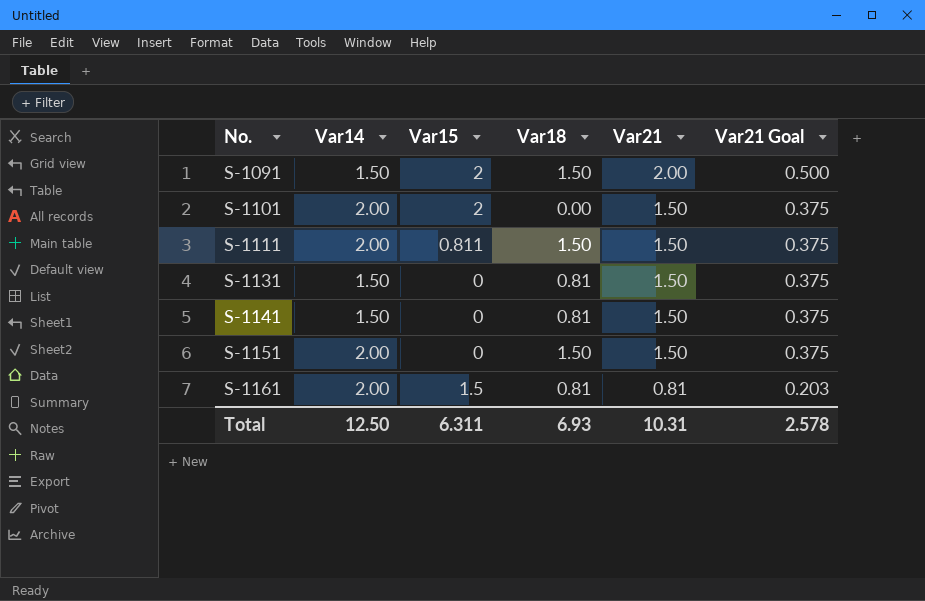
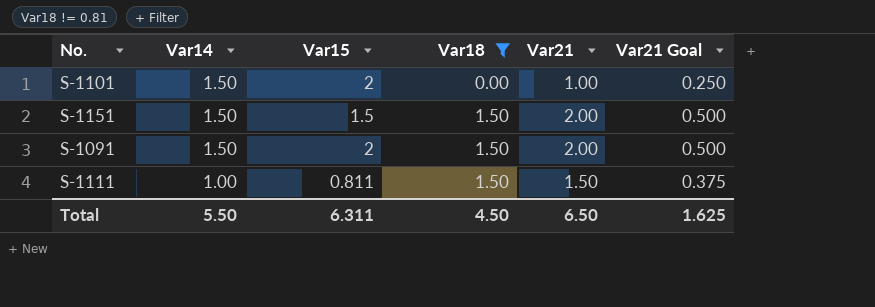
filter: none -> Var18 != 0.81
row order: No. ascending -> Var14 descending
S-1101 | Var14: 2.00 -> 1.50
S-1101 | Var21: 1.50 -> 1.00
S-1101 | Var21 Goal: 0.375 -> 0.250
S-1151 | Var14: 2.00 -> 1.50
S-1151 | Var15: 0 -> 1.5
S-1151 | Var21: 1.50 -> 2.00
S-1151 | Var21 Goal: 0.375 -> 0.500
S-1111 | Var14: 2.00 -> 1.00
Total | Var14: 12.50 -> 5.50
Total | Var18: 6.93 -> 4.50
Total | Var21: 10.31 -> 6.50
Total | Var21 Goal: 2.578 -> 1.625

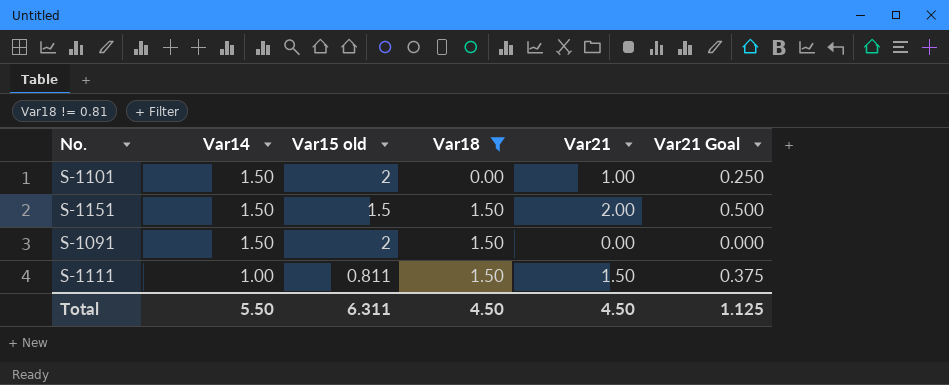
column name: Var15 -> Var15 old
S-1091 | Var21: 2.00 -> 0.00
S-1091 | Var21 Goal: 0.500 -> 0.000
Total | Var21: 6.50 -> 4.50
Total | Var21 Goal: 1.625 -> 1.125

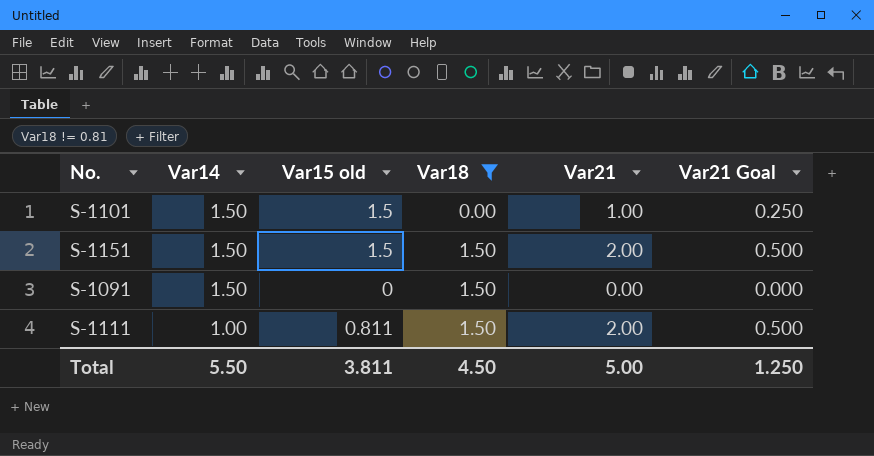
S-1101 | Var15 old: 2 -> 1.5
S-1091 | Var15 old: 2 -> 0
S-1111 | Var21: 1.50 -> 2.00
S-1111 | Var21 Goal: 0.375 -> 0.500
Total | Var15 old: 6.311 -> 3.811
Total | Var21: 4.50 -> 5.00
Total | Var21 Goal: 1.125 -> 1.250

